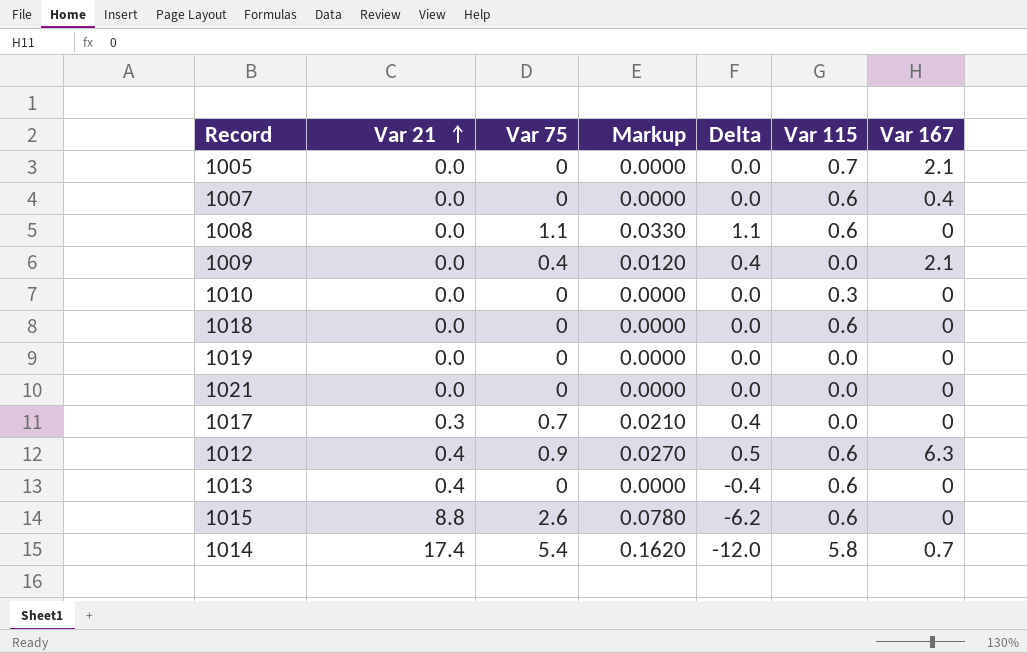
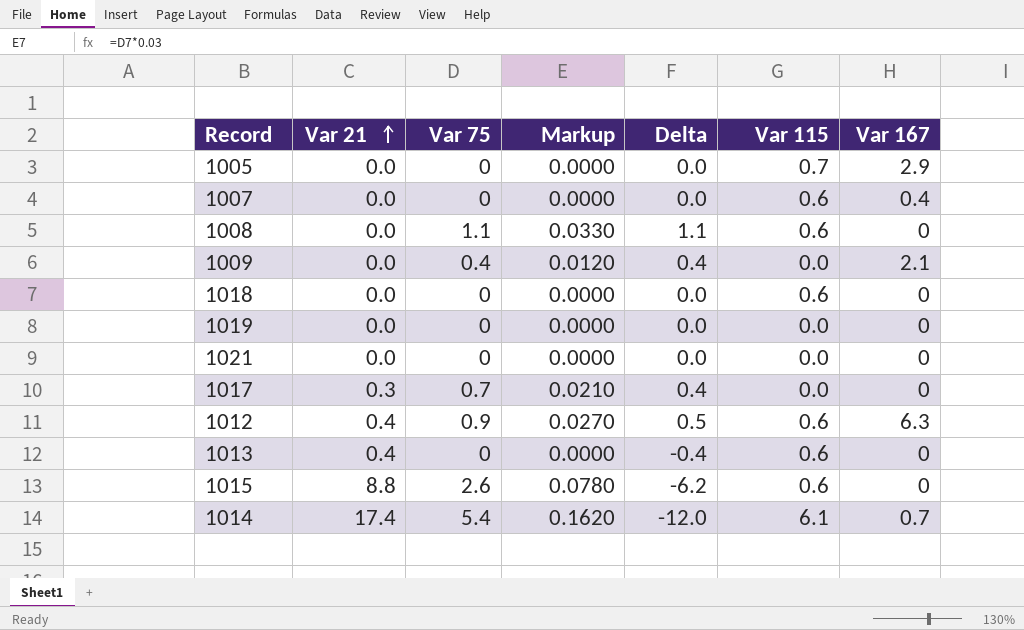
row 1010: 0.0 | 0 | 0.0000 | 0.0 | 0.3 | 0 -> none
1005 | Var 167: 2.1 -> 2.9
1014 | Var 115: 5.8 -> 6.1

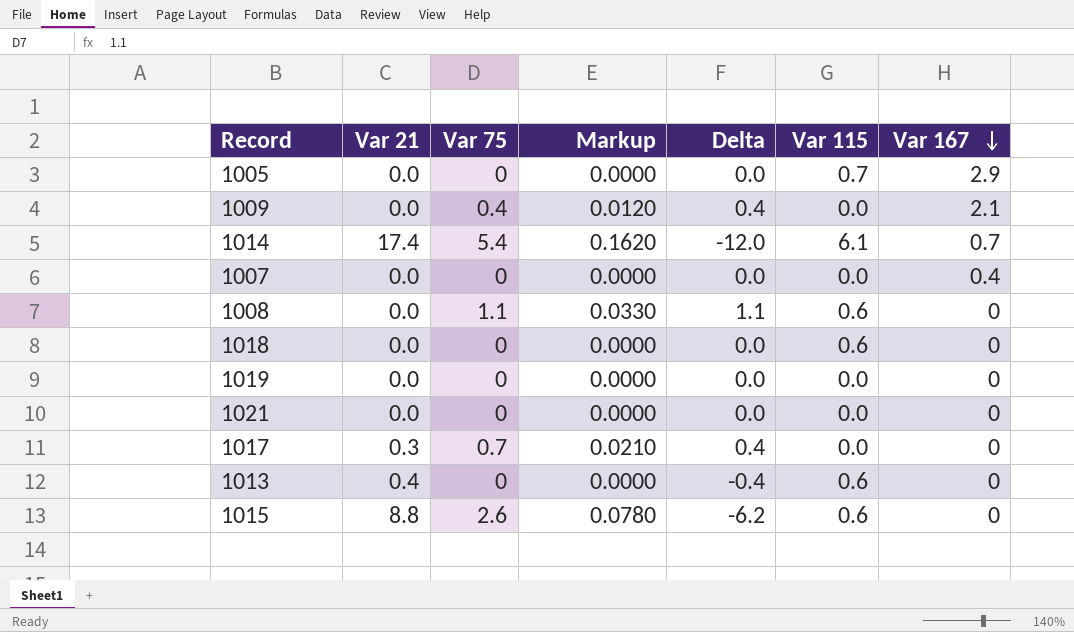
row order: Var 21 ascending -> Var 167 descending
row 1012: 0.4 | 0.9 | 0.0270 | 0.5 | 0.6 | 6.3 -> none
1007 | Var 115: 0.6 -> 0.0

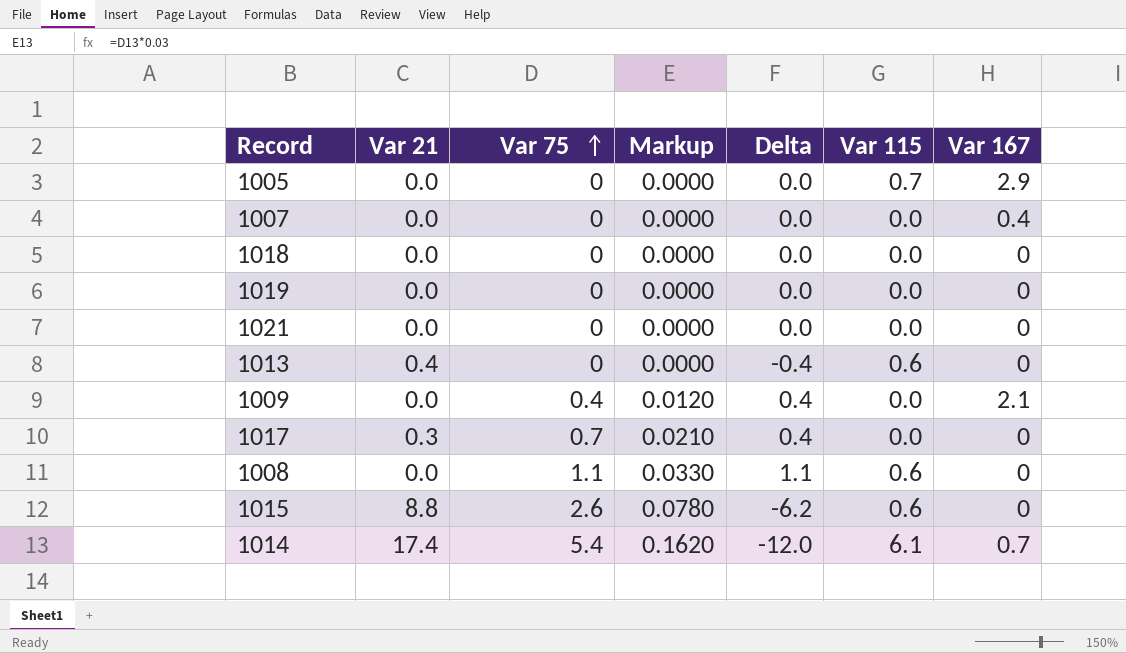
row order: Var 167 descending -> Var 75 ascending
1018 | Var 115: 0.6 -> 0.0

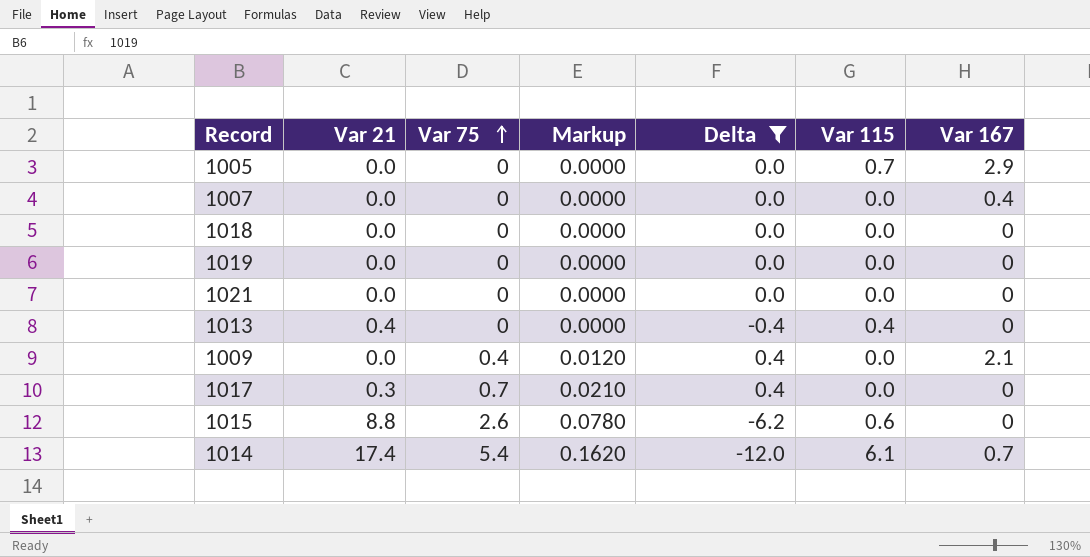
filter: none -> Delta != 1.1
1013 | Var 115: 0.6 -> 0.4

